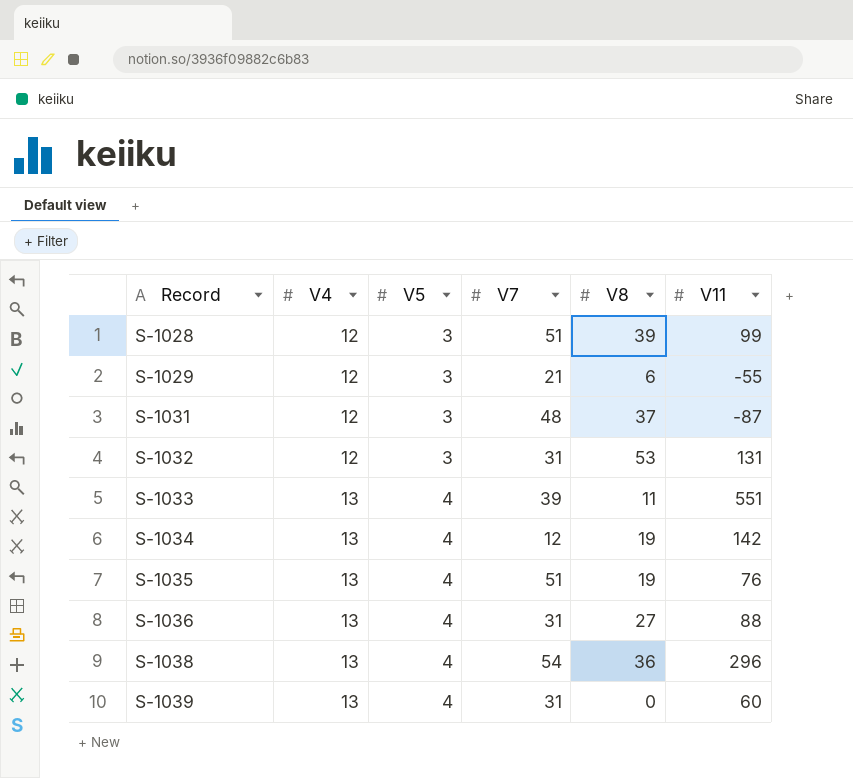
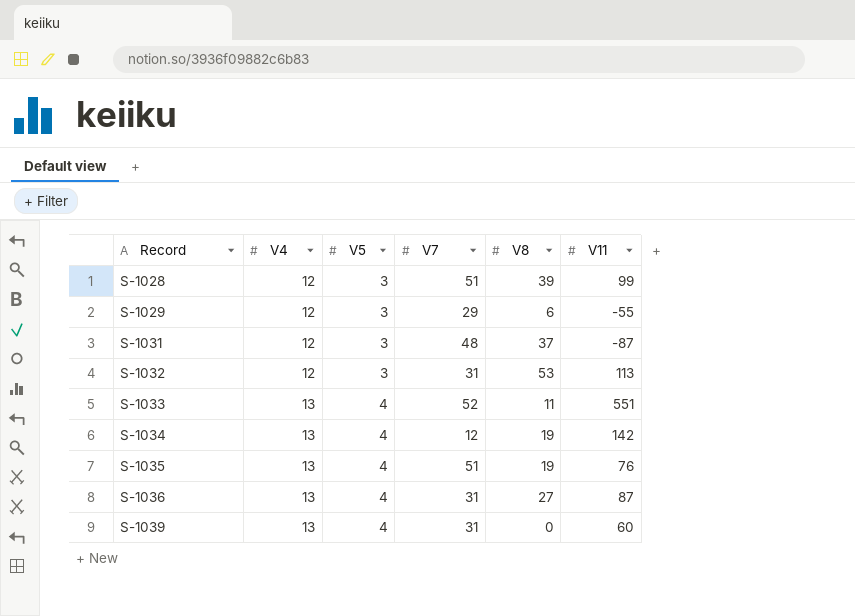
row S-1038: 13 | 4 | 54 | 36 | 296 -> none
S-1029 | V7: 21 -> 29
S-1032 | V11: 131 -> 113
S-1033 | V7: 39 -> 52
S-1036 | V11: 88 -> 87

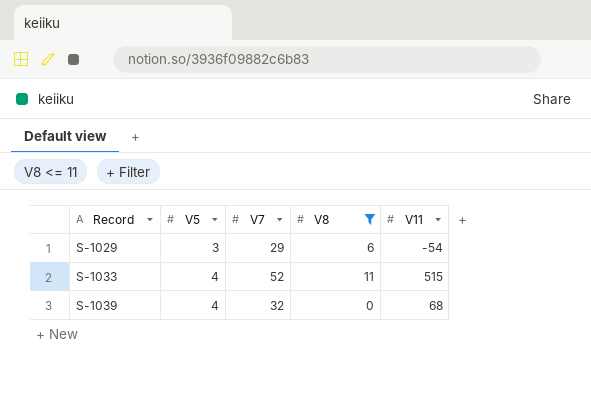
filter: none -> V8 <= 11
column V4 | position: 2 -> none
S-1029 | V11: -55 -> -54
S-1033 | V11: 551 -> 515
S-1039 | V7: 31 -> 32
S-1039 | V11: 60 -> 68

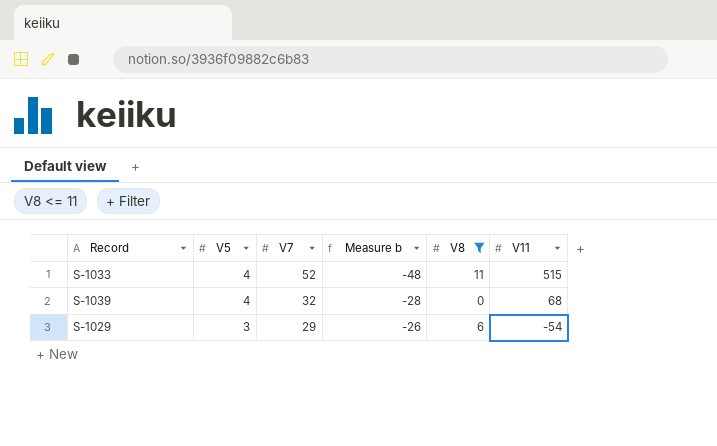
row order: Record ascending -> V5 descending
column Measure b | formula: none -> [V5] - [V7]

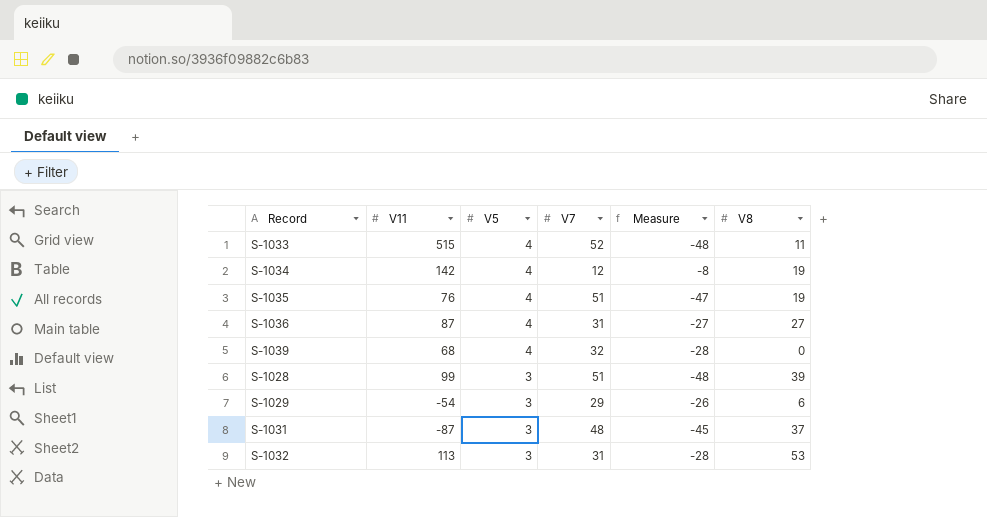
filter: V8 <= 11 -> none
column V11 | position: 6 -> 2
column name: Measure b -> Measure

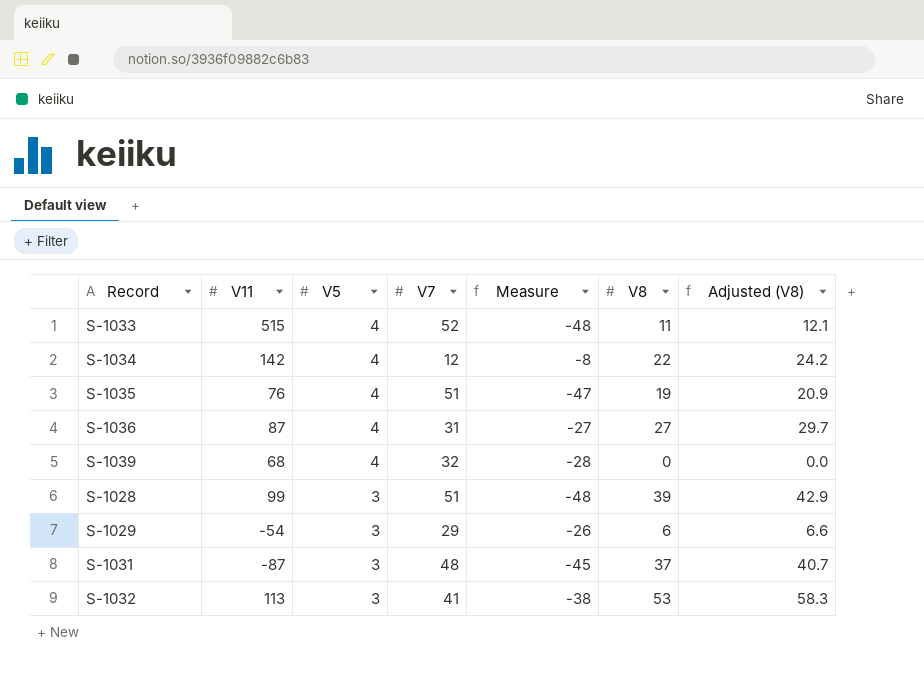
column Adjusted (V8) | formula: none -> [V8] * 1.1
S-1034 | V8: 19 -> 22
S-1032 | V7: 31 -> 41
S-1032 | Measure: -28 -> -38

